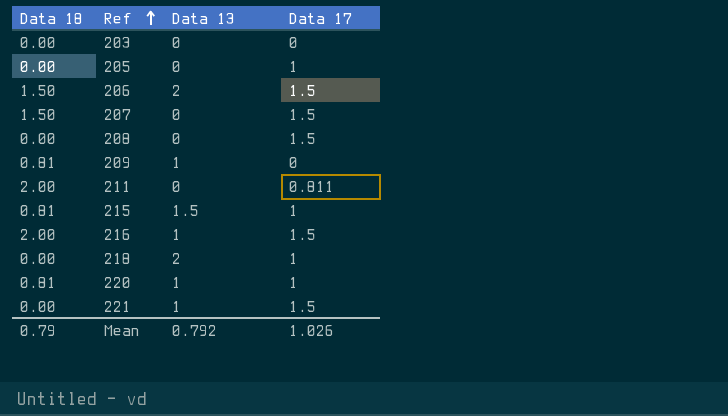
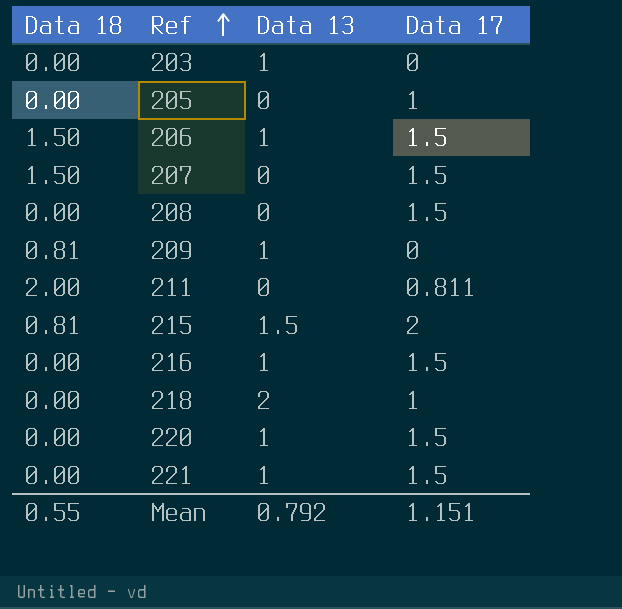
203 | Data 13: 0 -> 1
206 | Data 13: 2 -> 1
215 | Data 17: 1 -> 2
216 | Data 18: 2.00 -> 0.00
220 | Data 18: 0.81 -> 0.00
220 | Data 17: 1 -> 1.5
Mean | Data 18: 0.79 -> 0.55
Mean | Data 17: 1.026 -> 1.151

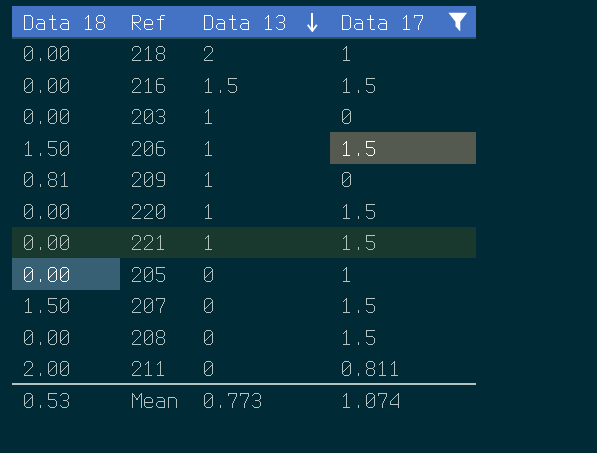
filter: none -> Data 17 != 2
row order: Ref ascending -> Data 13 descending
216 | Data 13: 1 -> 1.5
Mean | Data 18: 0.55 -> 0.53
Mean | Data 13: 0.792 -> 0.773
Mean | Data 17: 1.151 -> 1.074

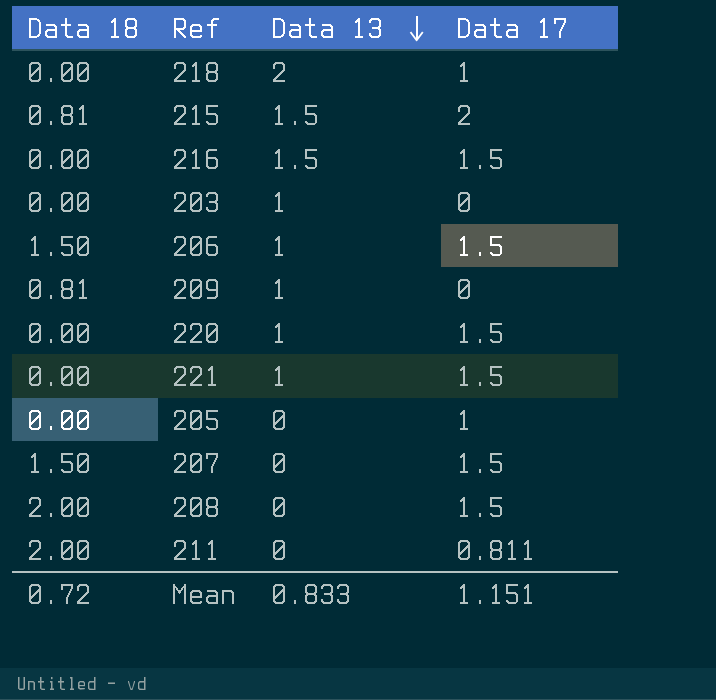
filter: Data 17 != 2 -> none
208 | Data 18: 0.00 -> 2.00
Mean | Data 18: 0.53 -> 0.72
Mean | Data 13: 0.773 -> 0.833
Mean | Data 17: 1.074 -> 1.151

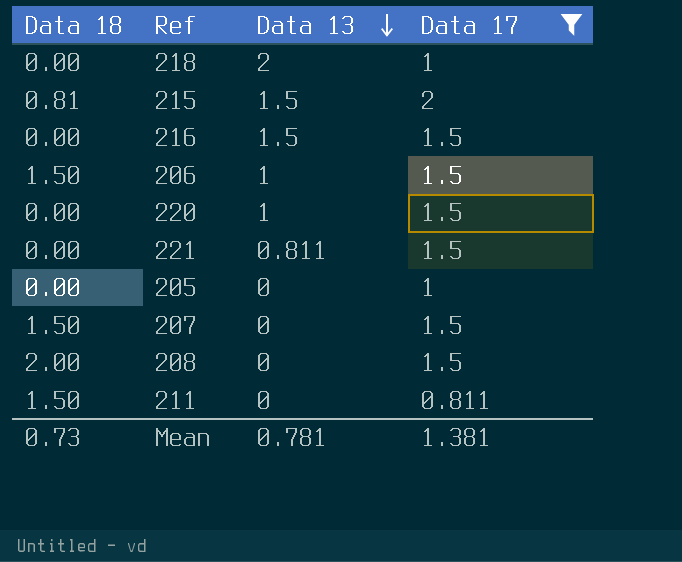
filter: none -> Data 17 != 0
221 | Data 13: 1 -> 0.811
211 | Data 18: 2.00 -> 1.50
Mean | Data 18: 0.72 -> 0.73
Mean | Data 13: 0.833 -> 0.781
Mean | Data 17: 1.151 -> 1.381

